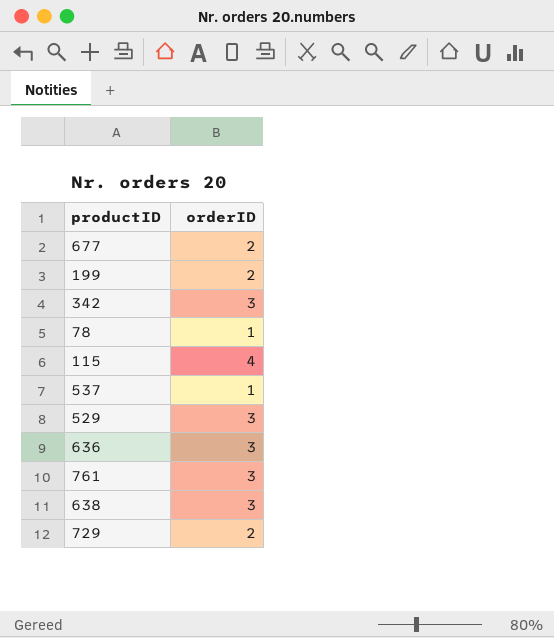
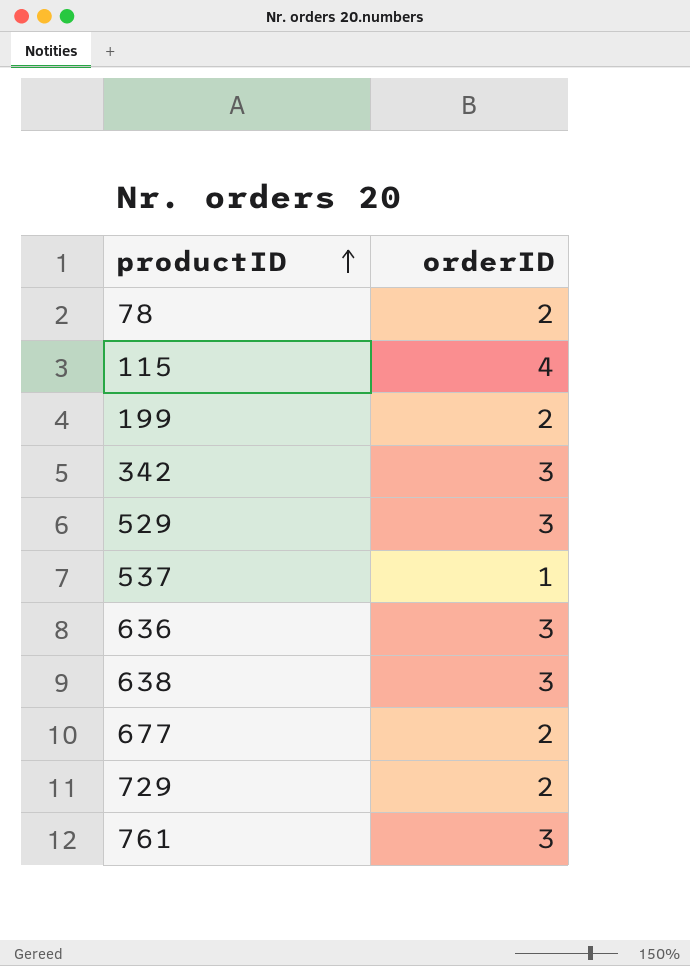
row order: none -> productID ascending
78 | orderID: 1 -> 2

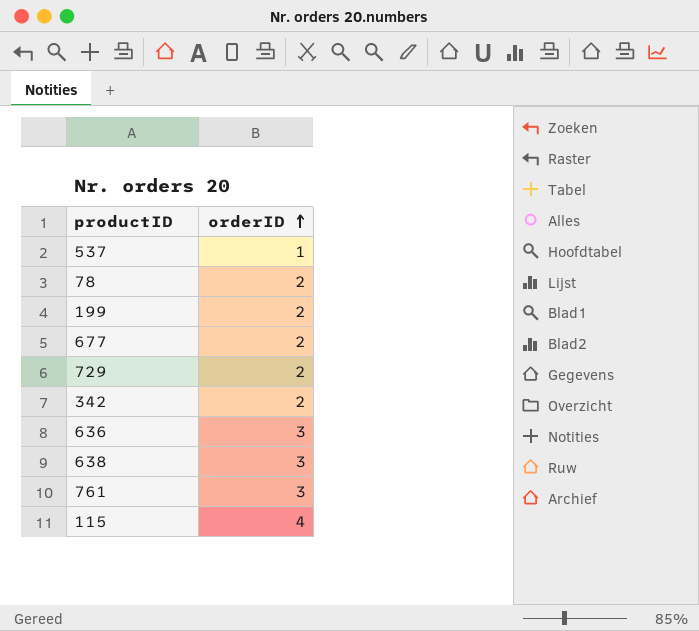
row order: productID ascending -> orderID ascending
row 529: 3 -> none
342 | orderID: 3 -> 2

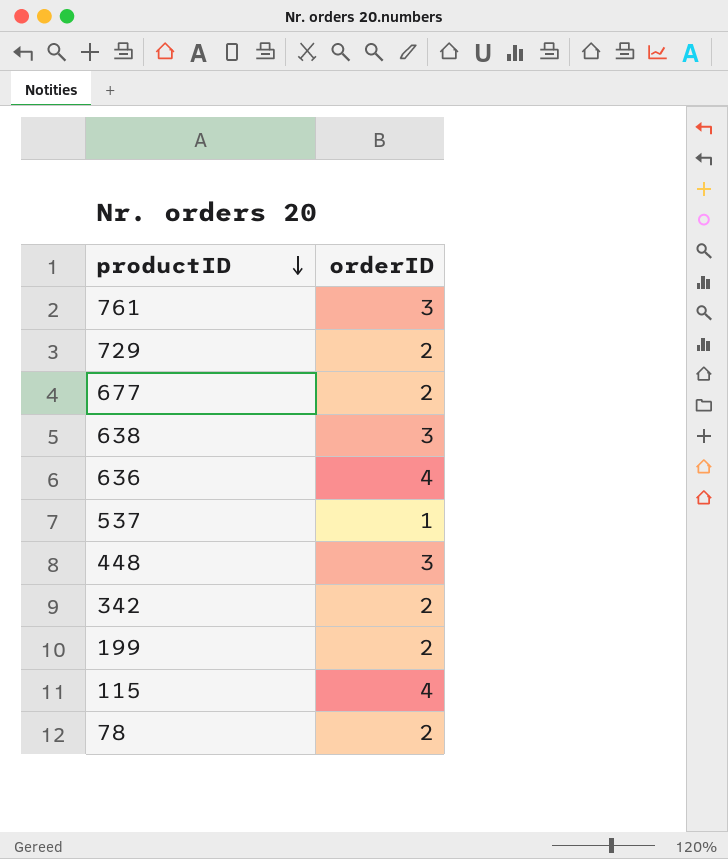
row order: orderID ascending -> productID descending
636 | orderID: 3 -> 4
row 448: none -> 3

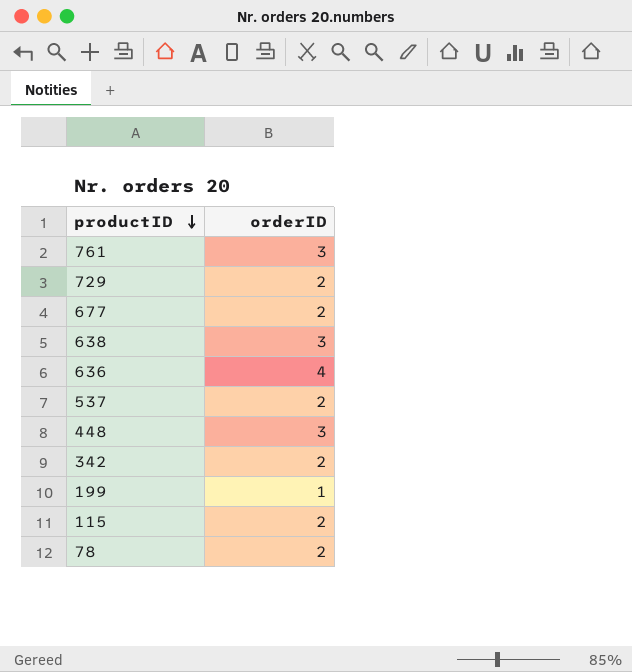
537 | orderID: 1 -> 2
199 | orderID: 2 -> 1
115 | orderID: 4 -> 2

